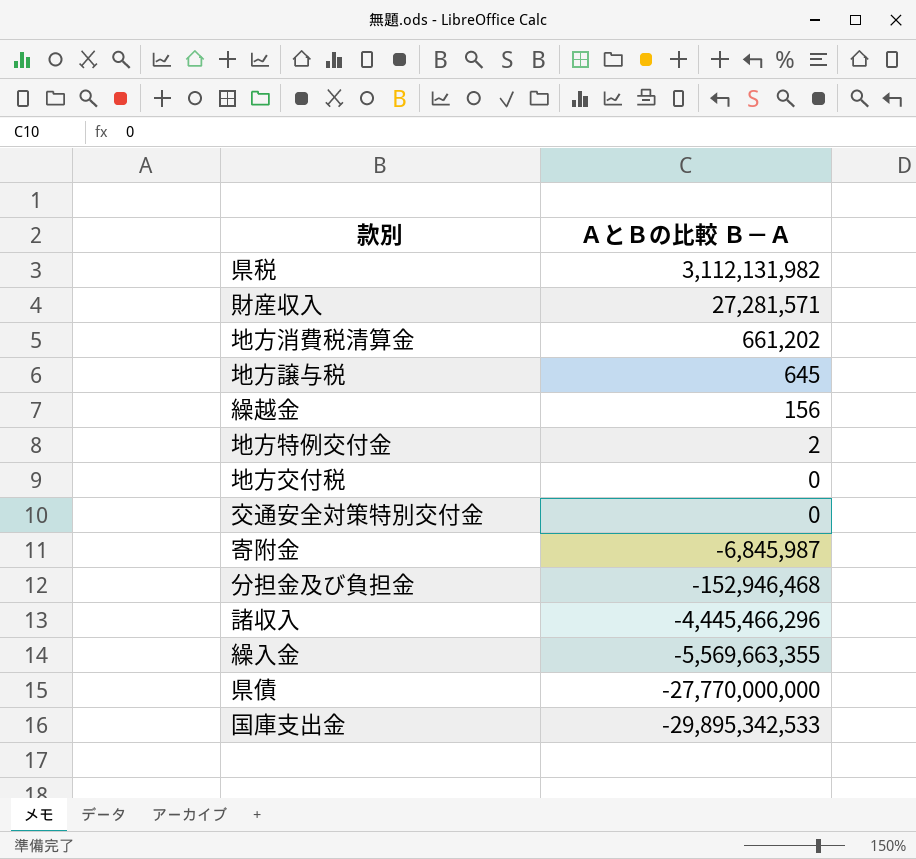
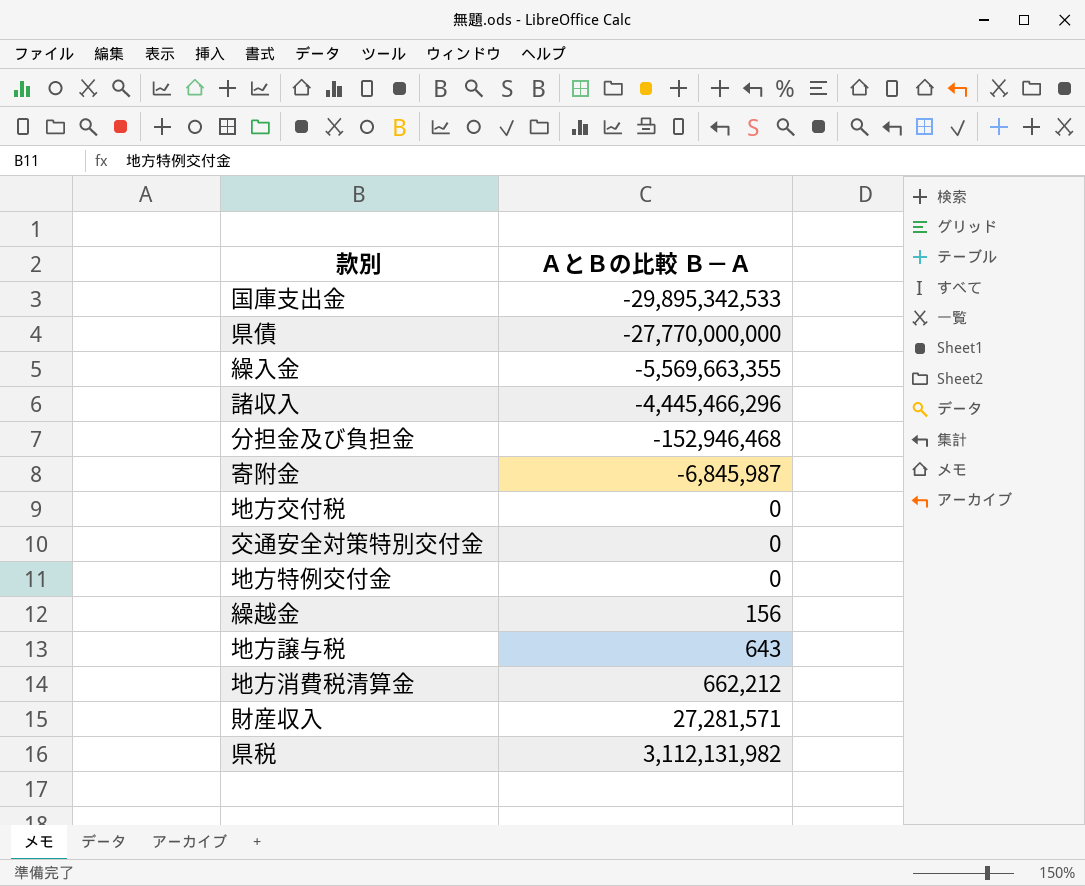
row order: ＡとＢの比較 Ｂ－Ａ descending -> ＡとＢの比較 Ｂ－Ａ ascending
地方特例交付金 | ＡとＢの比較 Ｂ－Ａ: 2 -> 0
地方譲与税 | ＡとＢの比較 Ｂ－Ａ: 645 -> 643
地方消費税清算金 | ＡとＢの比較 Ｂ－Ａ: 661,202 -> 662,212

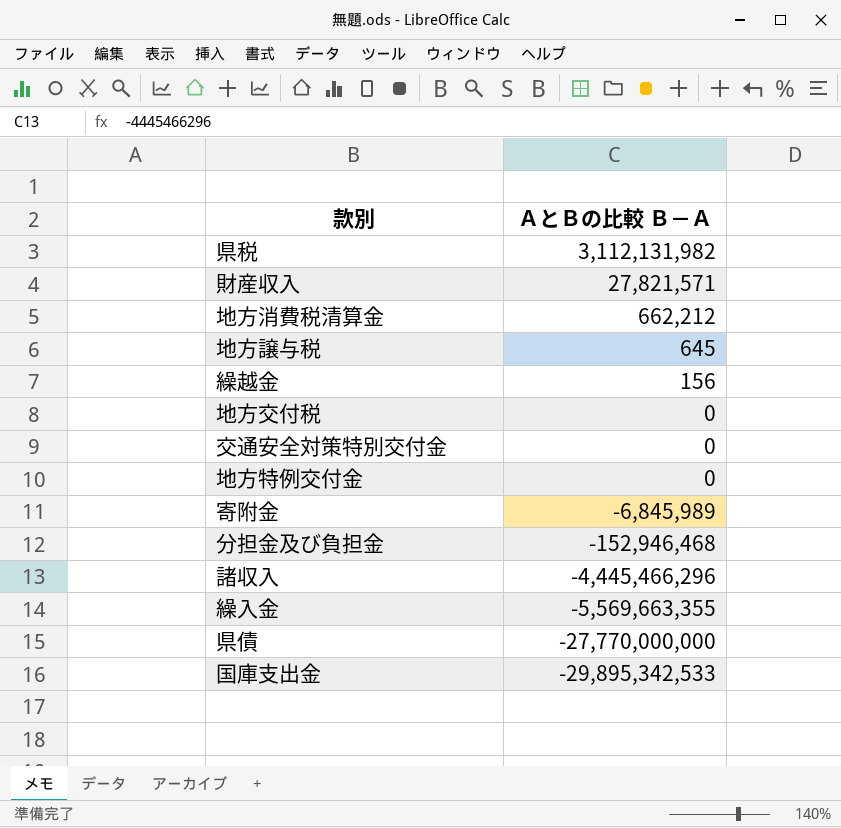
row order: ＡとＢの比較 Ｂ－Ａ ascending -> ＡとＢの比較 Ｂ－Ａ descending
財産収入 | ＡとＢの比較 Ｂ－Ａ: 27,281,571 -> 27,821,571
地方譲与税 | ＡとＢの比較 Ｂ－Ａ: 643 -> 645
寄附金 | ＡとＢの比較 Ｂ－Ａ: -6,845,987 -> -6,845,989

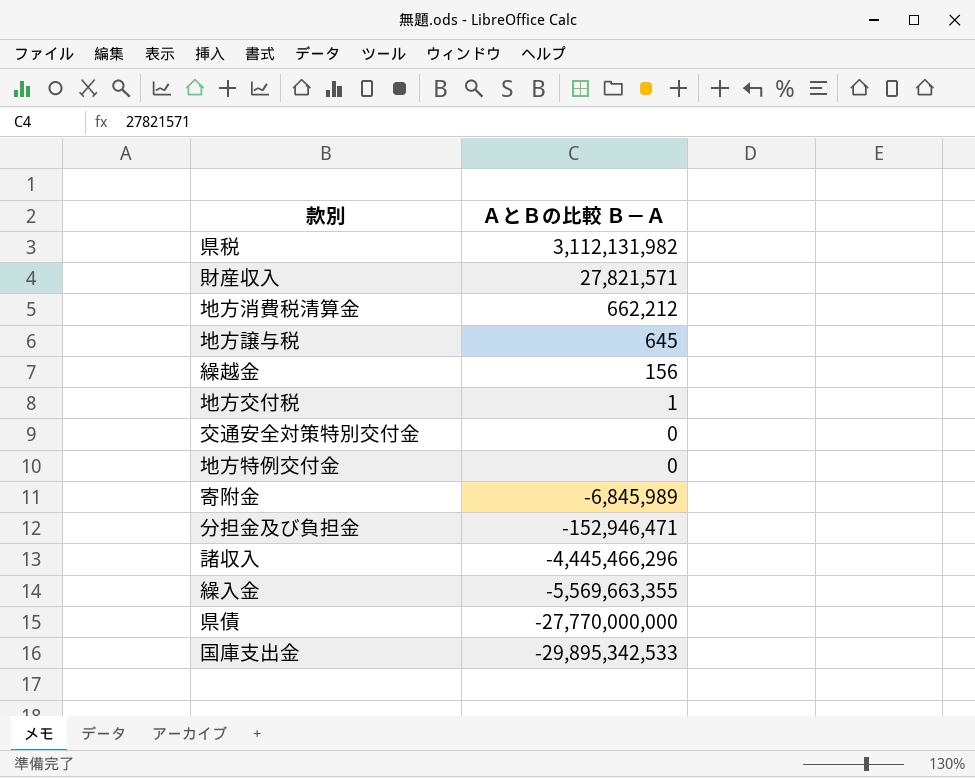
地方交付税 | ＡとＢの比較 Ｂ－Ａ: 0 -> 1
分担金及び負担金 | ＡとＢの比較 Ｂ－Ａ: -152,946,468 -> -152,946,471

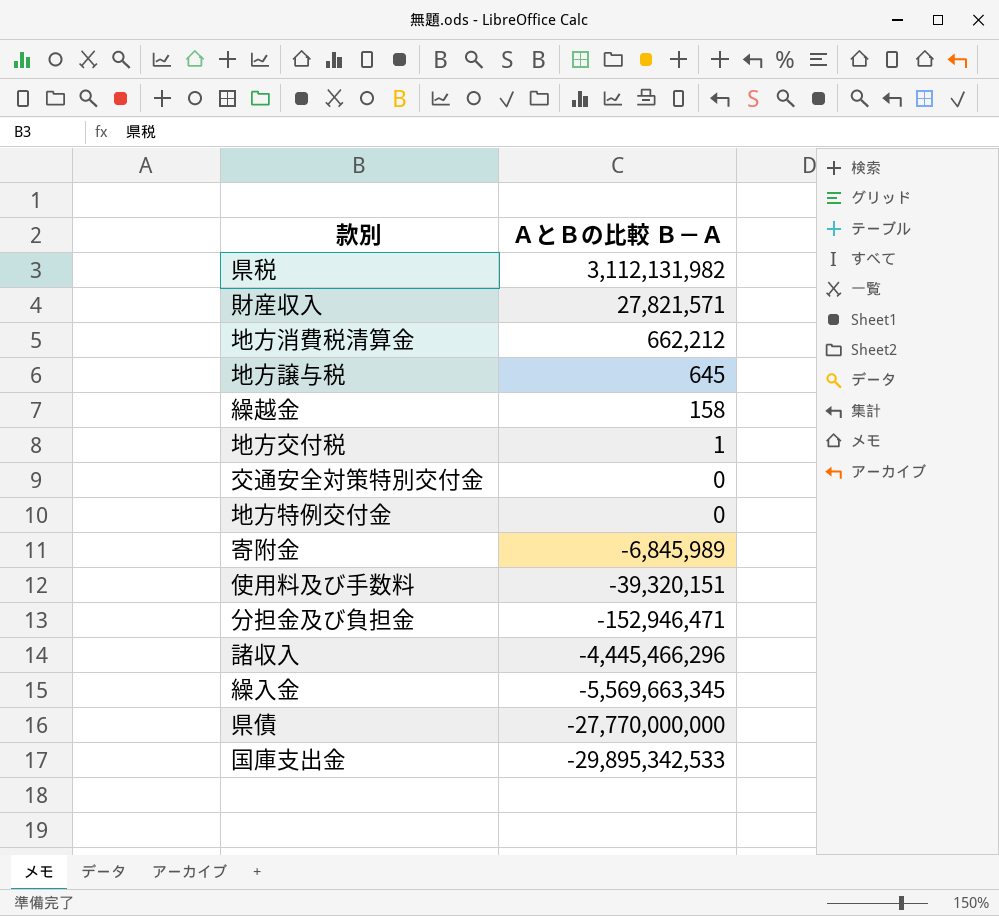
繰越金 | ＡとＢの比較 Ｂ－Ａ: 156 -> 158
row 使用料及び手数料: none -> -39,320,151
繰入金 | ＡとＢの比較 Ｂ－Ａ: -5,569,663,355 -> -5,569,663,345

